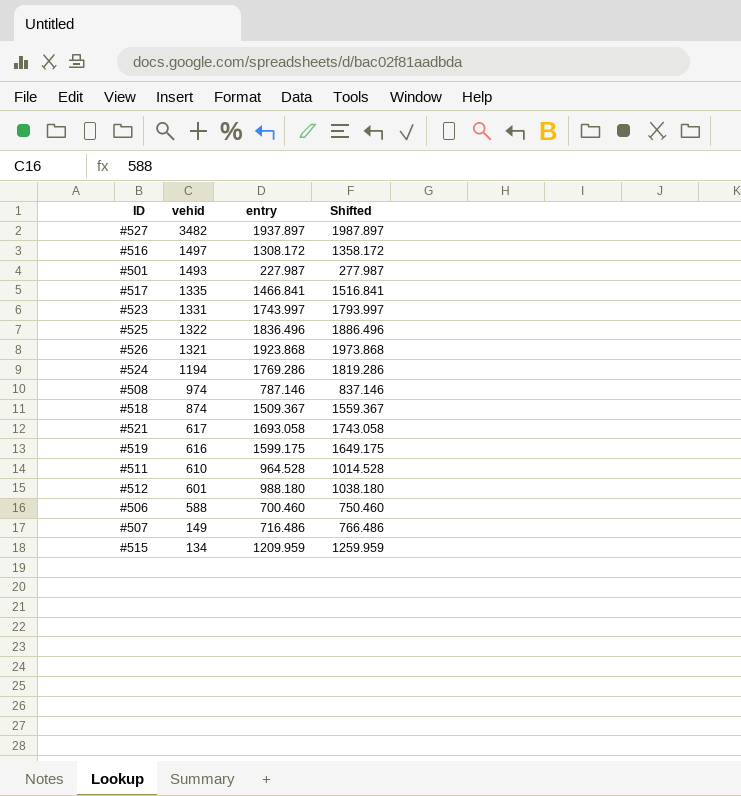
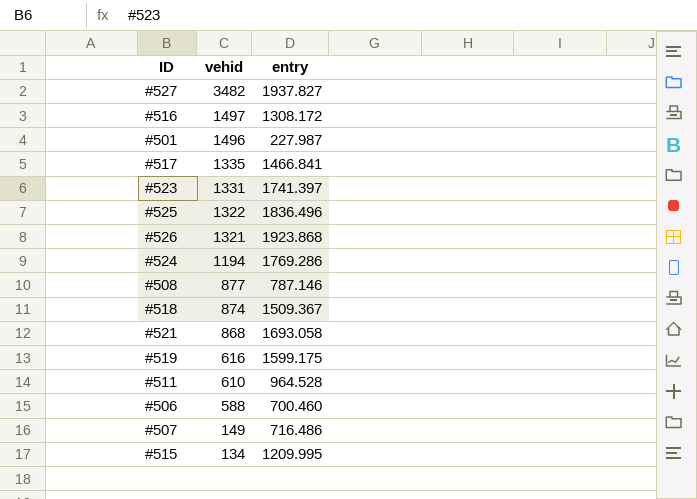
column Shifted | formula: [entry] + 50 -> none
row #512: 601 | 988.180 | 1038.180 -> none
#527 | entry: 1937.897 -> 1937.827
#501 | vehid: 1493 -> 1496
#523 | entry: 1743.997 -> 1741.397
#508 | vehid: 974 -> 877
#521 | vehid: 617 -> 868
#515 | entry: 1209.959 -> 1209.995

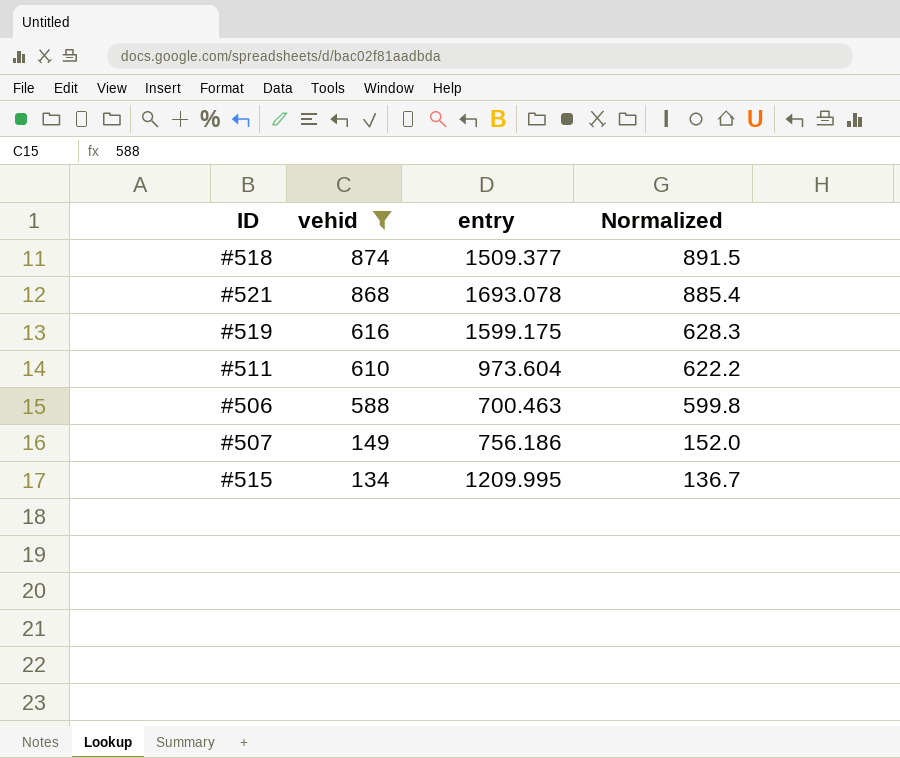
filter: none -> vehid <= 874
column Normalized | formula: none -> [vehid] * 1.02
#518 | entry: 1509.367 -> 1509.377
#521 | entry: 1693.058 -> 1693.078
#511 | entry: 964.528 -> 973.604
#506 | entry: 700.460 -> 700.463
#507 | entry: 716.486 -> 756.186

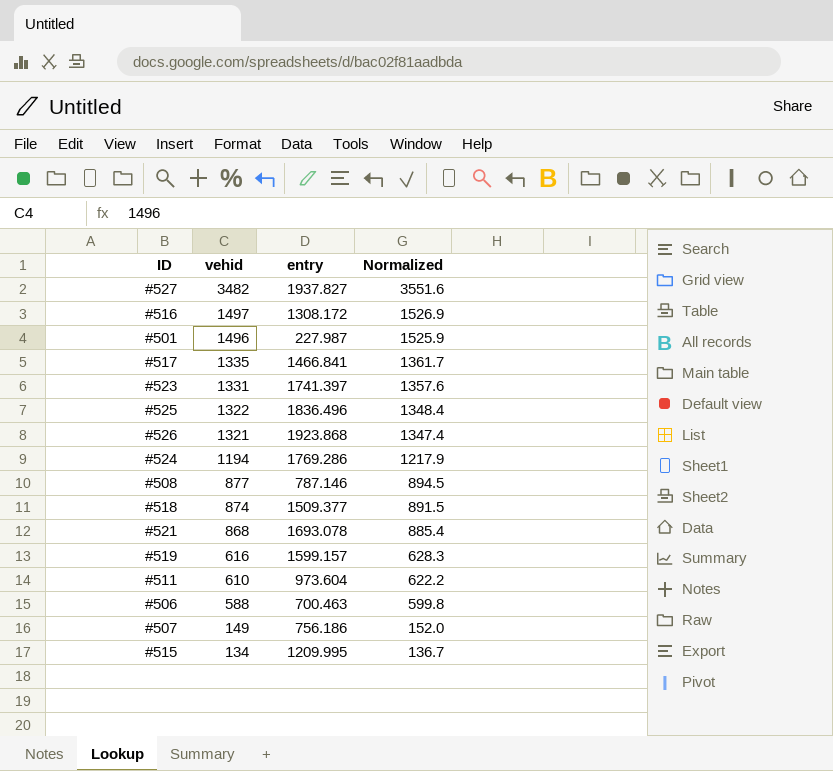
filter: vehid <= 874 -> none
#519 | entry: 1599.175 -> 1599.157

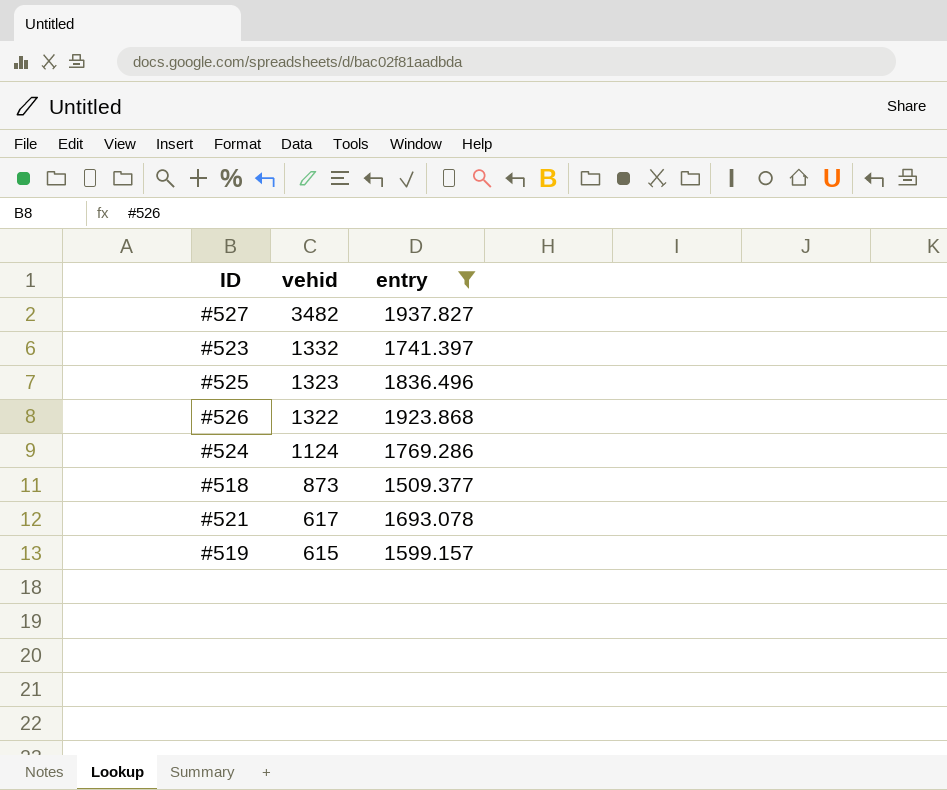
filter: none -> entry >= 1509.377
column Normalized | formula: [vehid] * 1.02 -> none
#523 | vehid: 1331 -> 1332
#525 | vehid: 1322 -> 1323
#526 | vehid: 1321 -> 1322
#524 | vehid: 1194 -> 1124
#518 | vehid: 874 -> 873
#521 | vehid: 868 -> 617
#519 | vehid: 616 -> 615

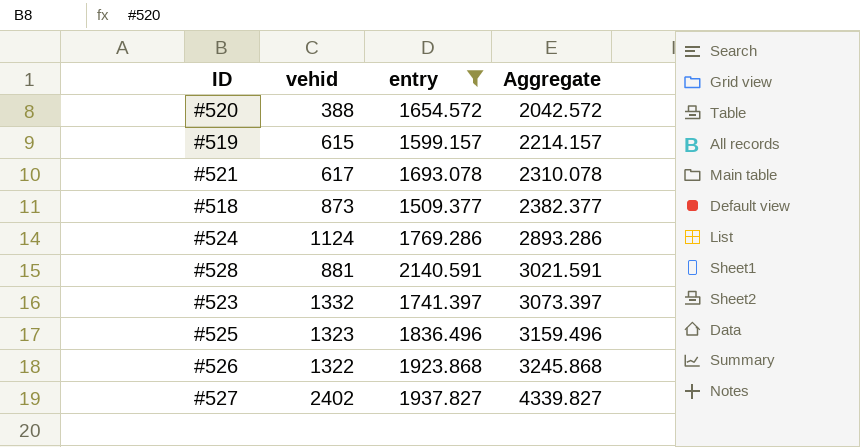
row order: vehid descending -> Aggregate ascending
column Aggregate | formula: none -> [vehid] + [entry]
row #520: none -> 388 | 1654.572 | 2042.572
row #528: none -> 881 | 2140.591 | 3021.591
#527 | vehid: 3482 -> 2402

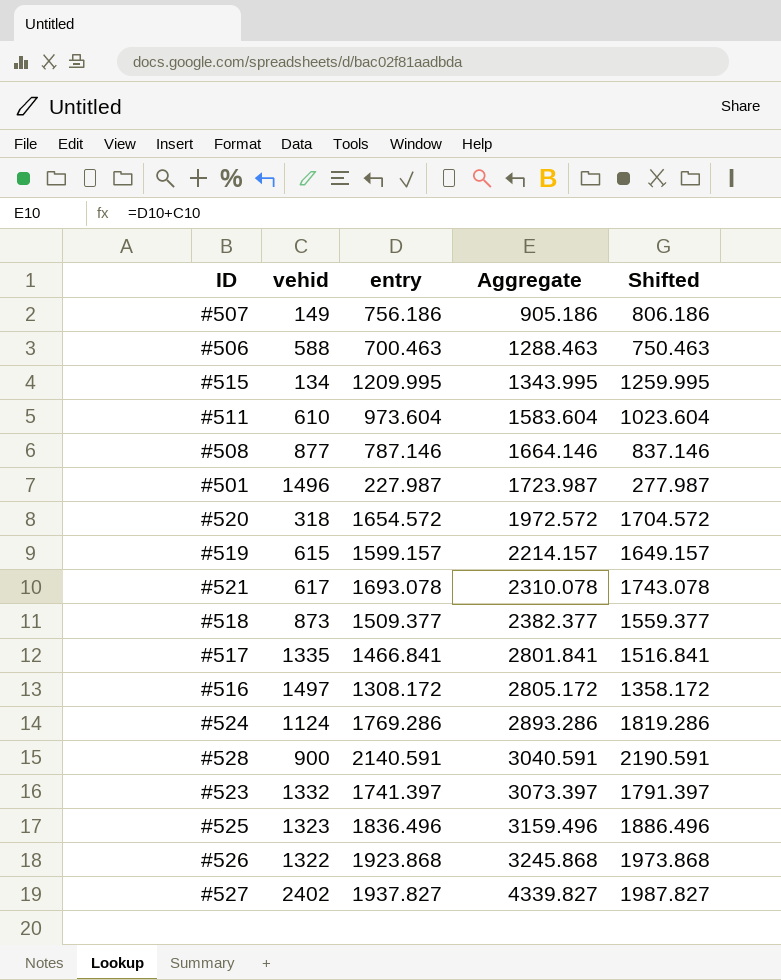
filter: entry >= 1509.377 -> none
column Shifted | formula: none -> [entry] + 50
#520 | vehid: 388 -> 318
#520 | Aggregate: 2042.572 -> 1972.572
#528 | vehid: 881 -> 900
#528 | Aggregate: 3021.591 -> 3040.591

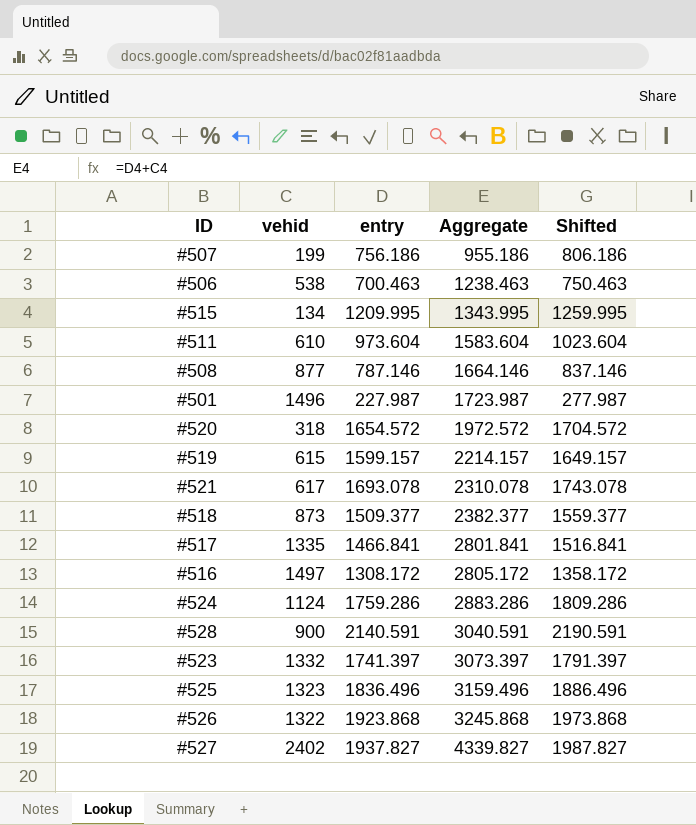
#507 | vehid: 149 -> 199
#507 | Aggregate: 905.186 -> 955.186
#506 | vehid: 588 -> 538
#506 | Aggregate: 1288.463 -> 1238.463
#524 | entry: 1769.286 -> 1759.286
#524 | Aggregate: 2893.286 -> 2883.286
#524 | Shifted: 1819.286 -> 1809.286

